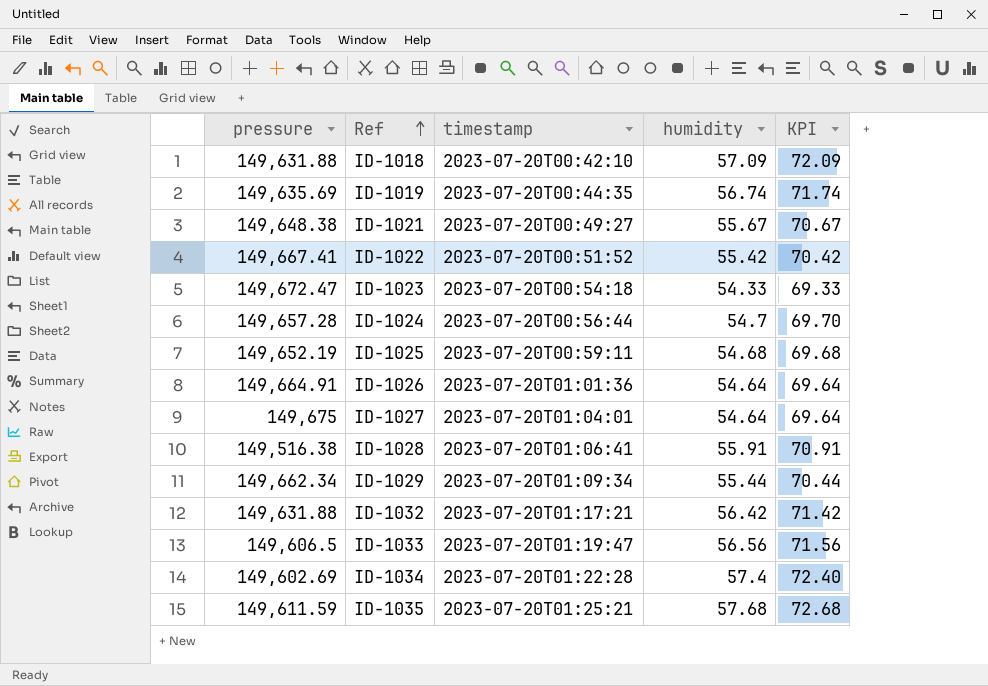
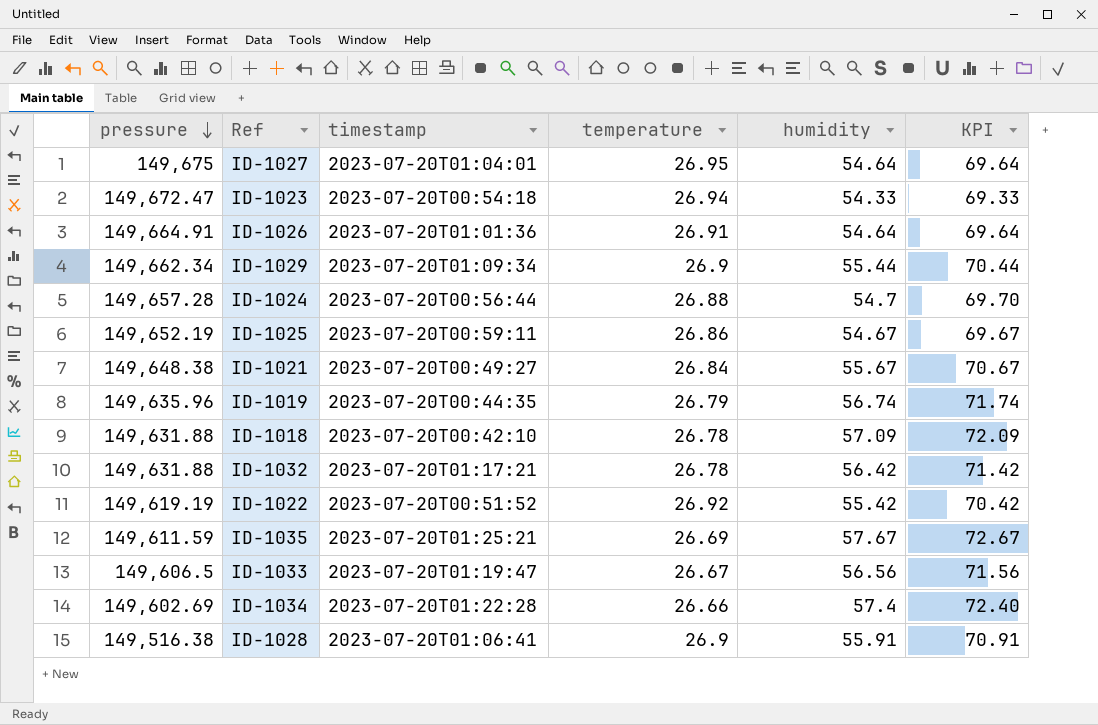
row order: Ref ascending -> pressure descending
column temperature | position: none -> 4
ID-1025 | humidity: 54.68 -> 54.67
ID-1025 | KPI: 69.68 -> 69.67
ID-1019 | pressure: 149,635.69 -> 149,635.96
ID-1022 | pressure: 149,667.41 -> 149,619.19
ID-1035 | humidity: 57.68 -> 57.67
ID-1035 | KPI: 72.68 -> 72.67

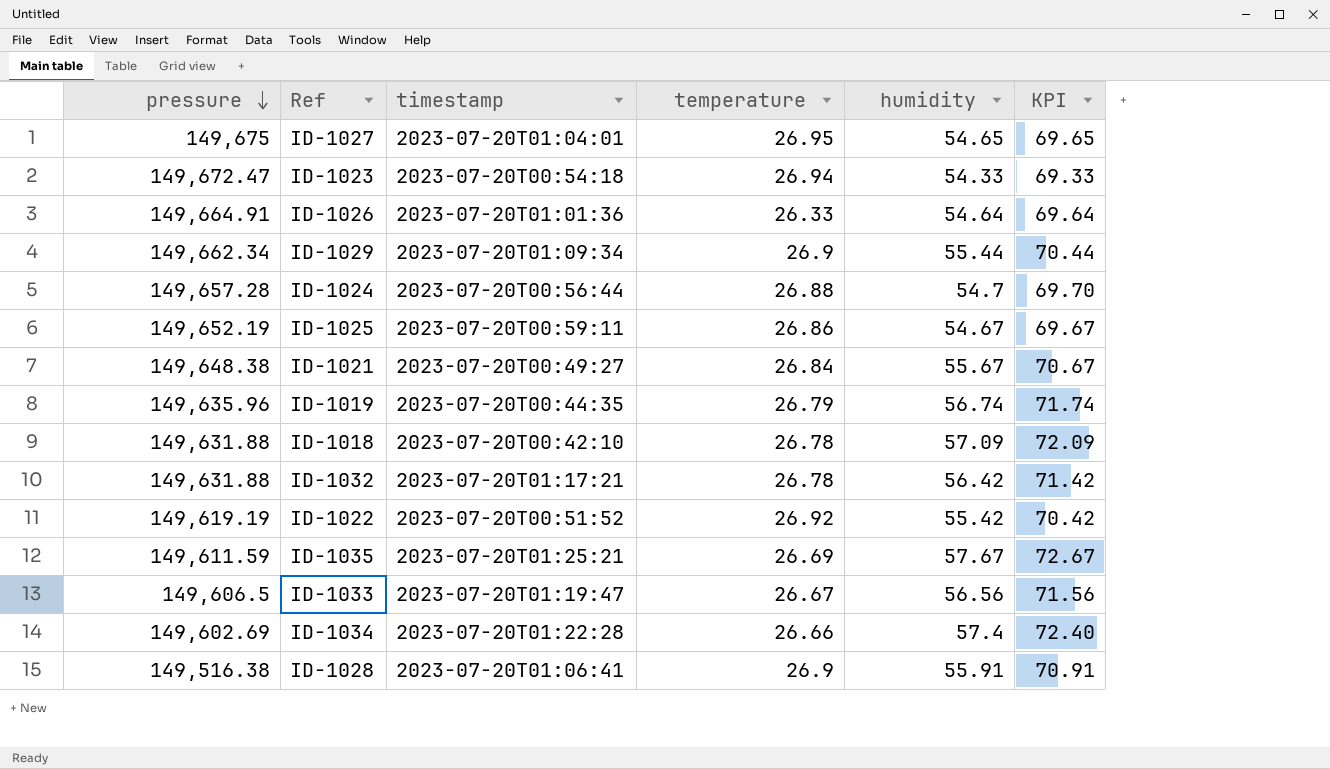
ID-1027 | humidity: 54.64 -> 54.65
ID-1027 | KPI: 69.64 -> 69.65
ID-1026 | temperature: 26.91 -> 26.33

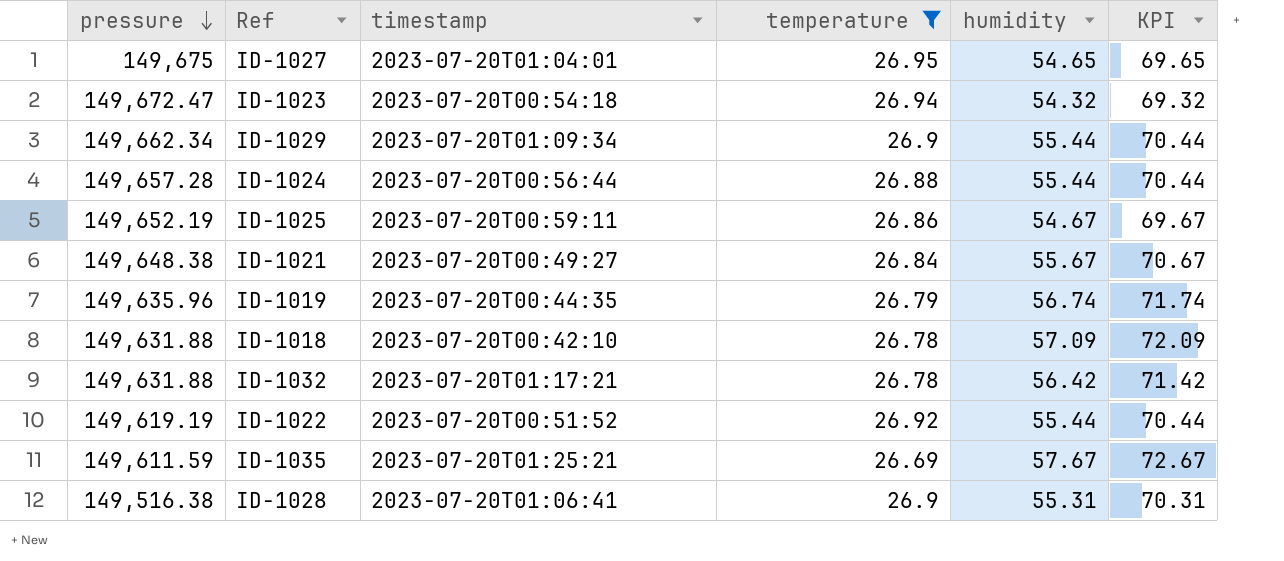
filter: none -> temperature >= 26.69
ID-1023 | humidity: 54.33 -> 54.32
ID-1023 | KPI: 69.33 -> 69.32
ID-1024 | humidity: 54.7 -> 55.44
ID-1024 | KPI: 69.70 -> 70.44
ID-1022 | humidity: 55.42 -> 55.44
ID-1022 | KPI: 70.42 -> 70.44
ID-1028 | humidity: 55.91 -> 55.31
ID-1028 | KPI: 70.91 -> 70.31

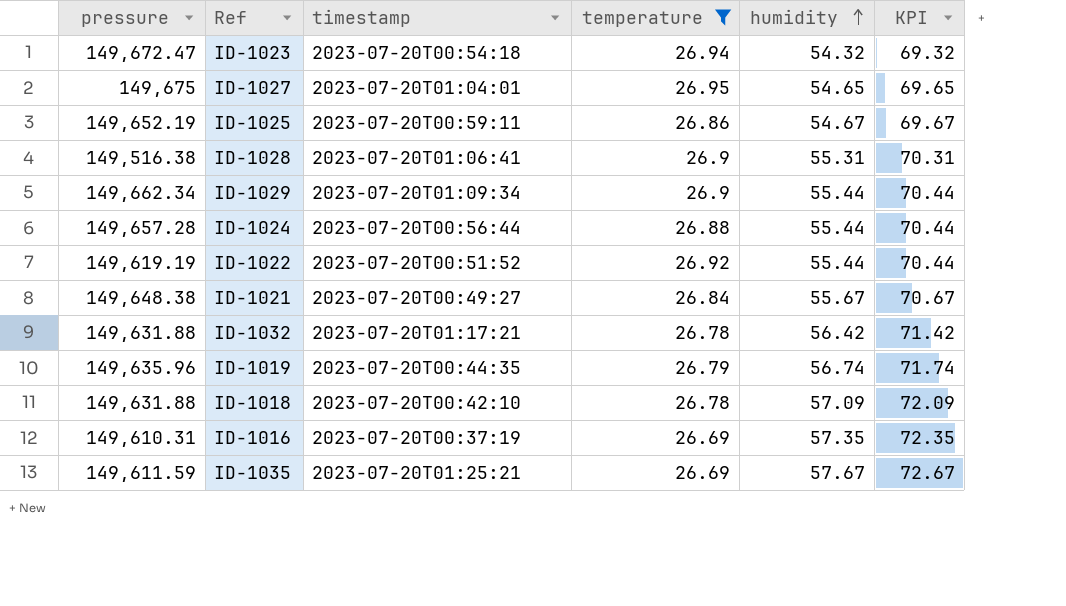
row order: pressure descending -> humidity ascending
row ID-1016: none -> 149,610.31 | 2023-07-20T00:37:19 | 26.69 | 57.35 | 72.35

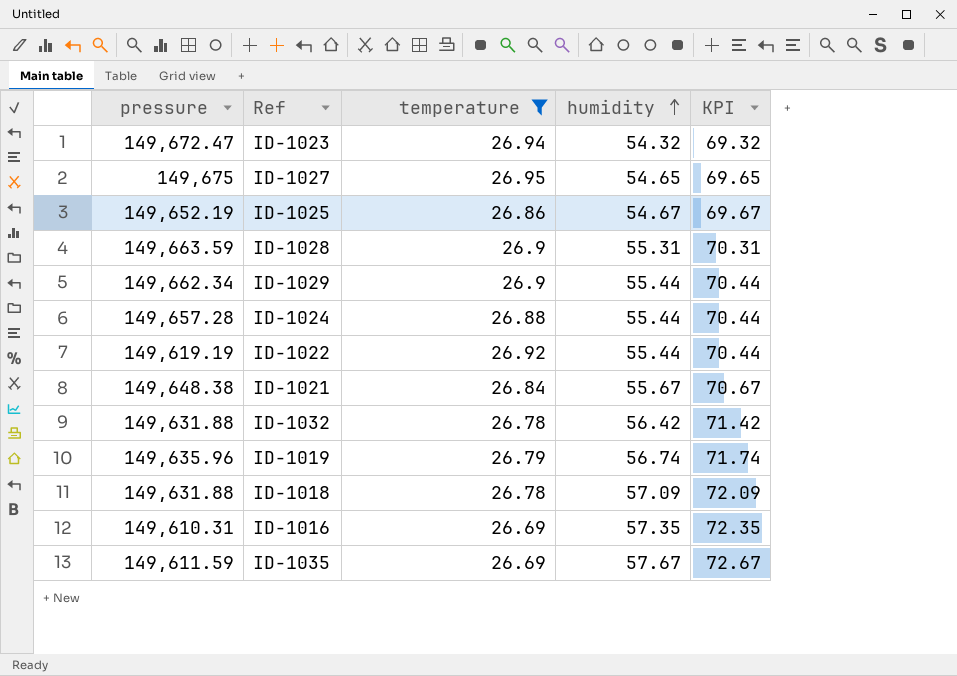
column timestamp | position: 3 -> none
ID-1028 | pressure: 149,516.38 -> 149,663.59

